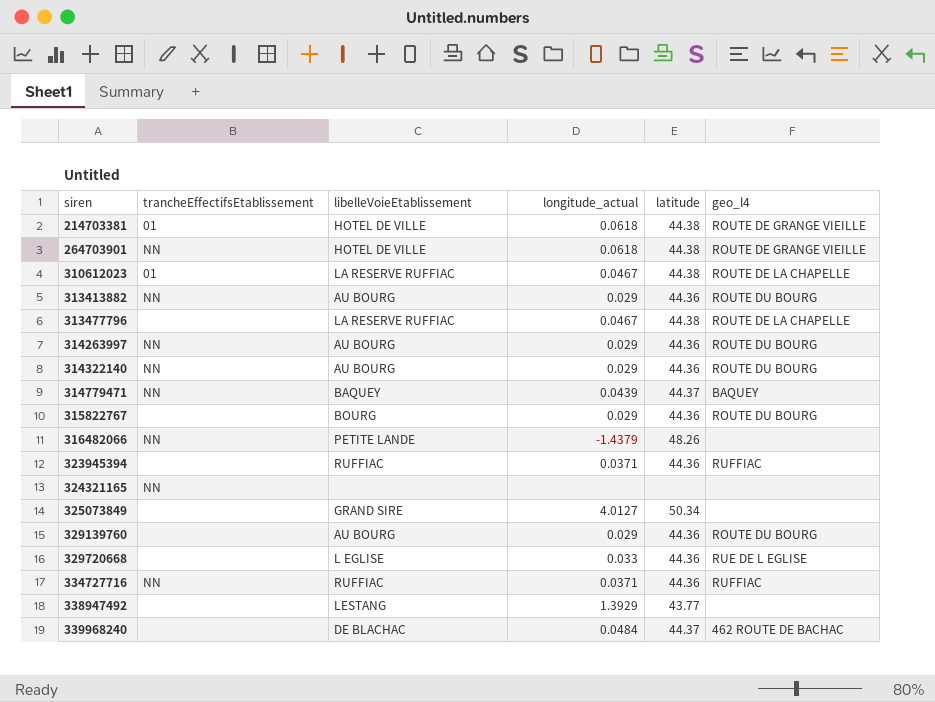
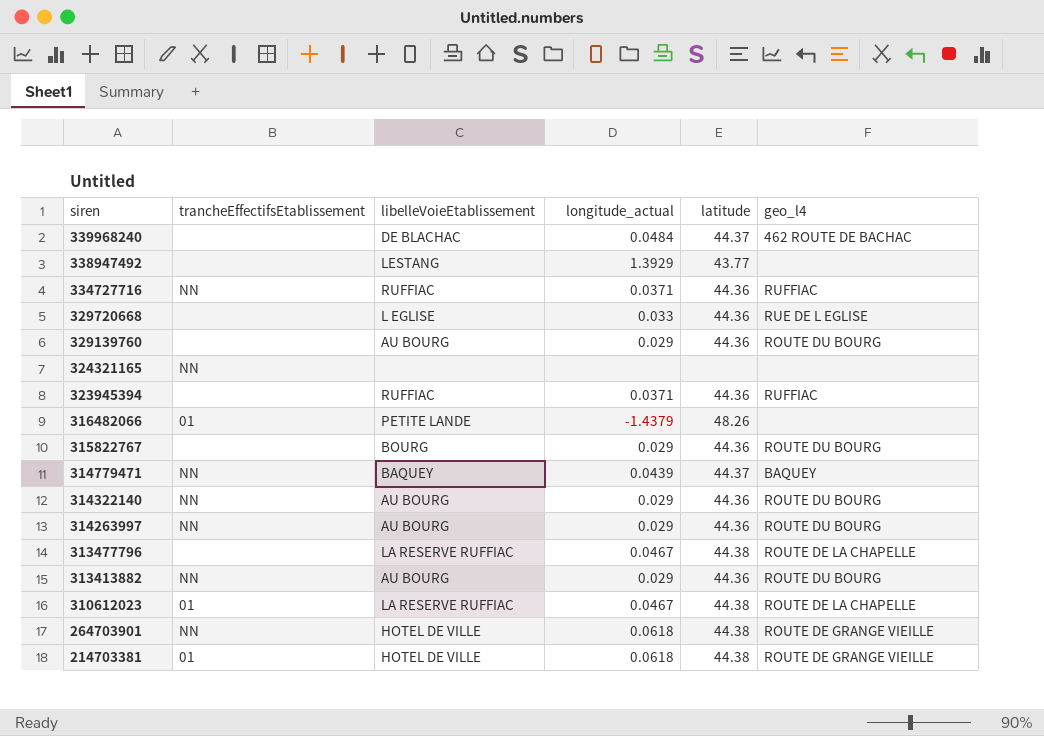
row order: siren ascending -> siren descending
row 325073849: none | GRAND SIRE | 4.0127 | 50.34 | none -> none
316482066 | trancheEffectifsEtablissement: NN -> 01

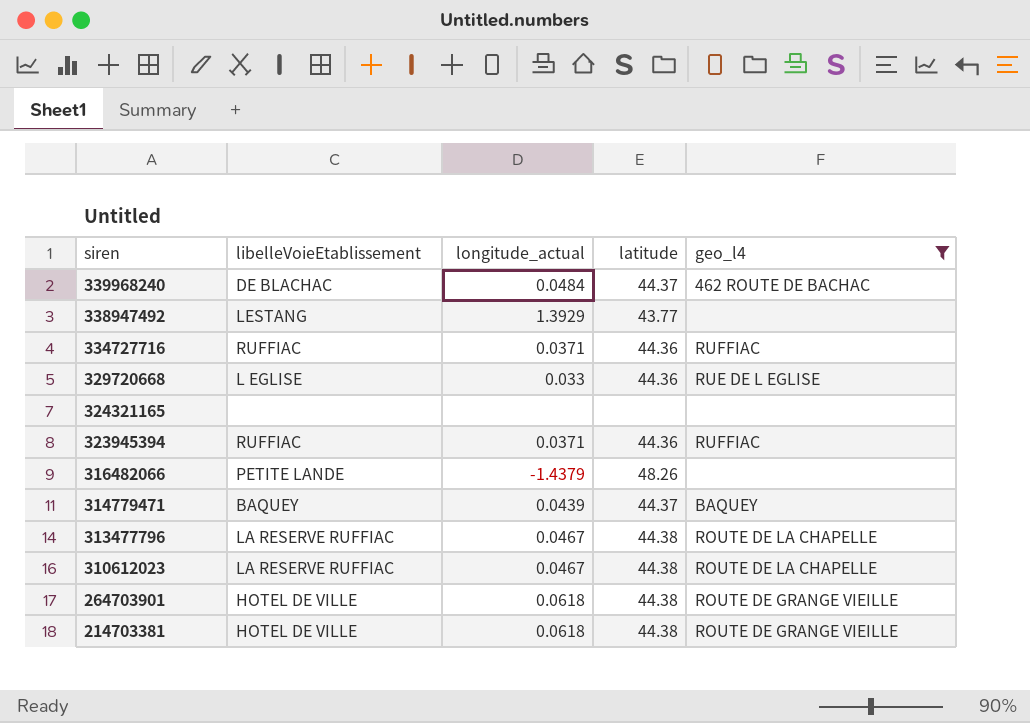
filter: none -> geo_l4 != ROUTE DU BOURG
column trancheEffectifsEtablissement | position: 2 -> none

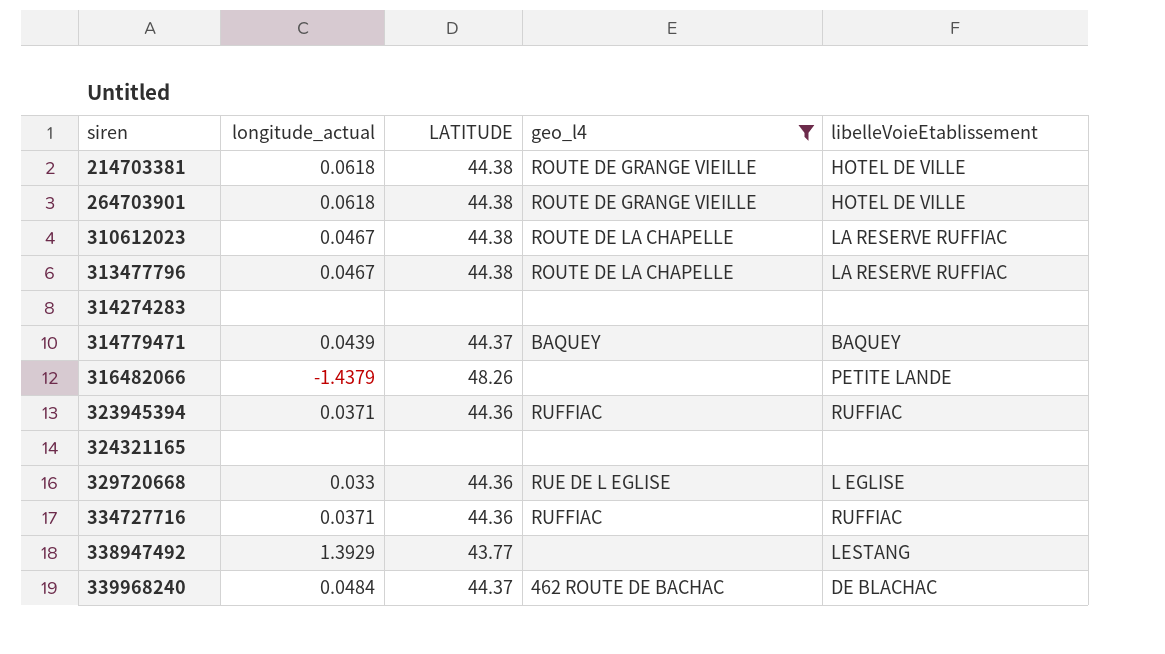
row order: siren descending -> siren ascending
column name: latitude -> LATITUDE
column libelleVoieEtablissement | position: 2 -> 5
row 314274283: none -> none | none | none | none

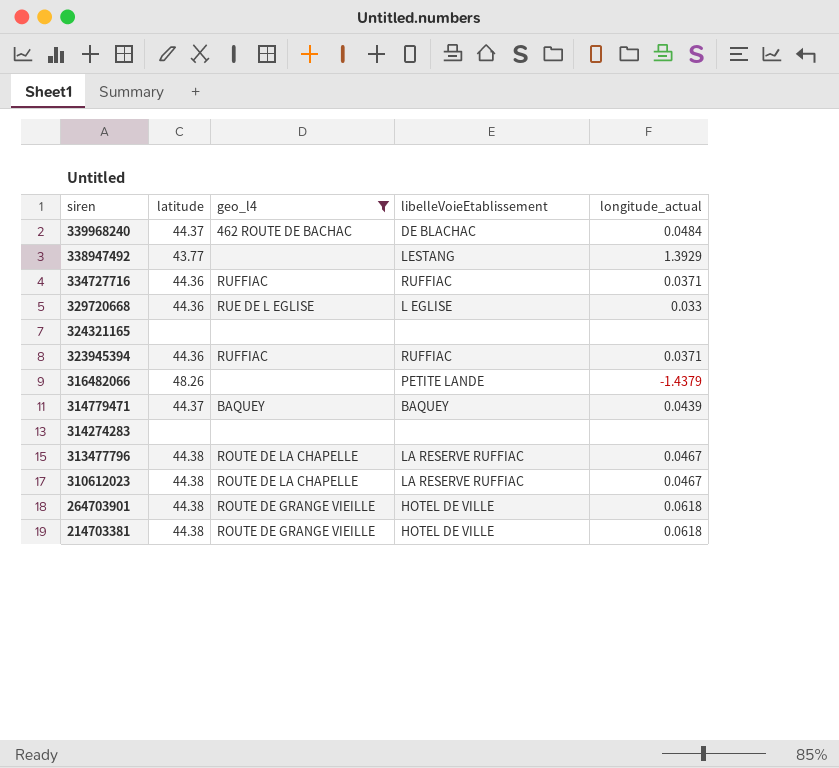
row order: siren ascending -> siren descending
column name: LATITUDE -> latitude
column longitude_actual | position: 2 -> 5

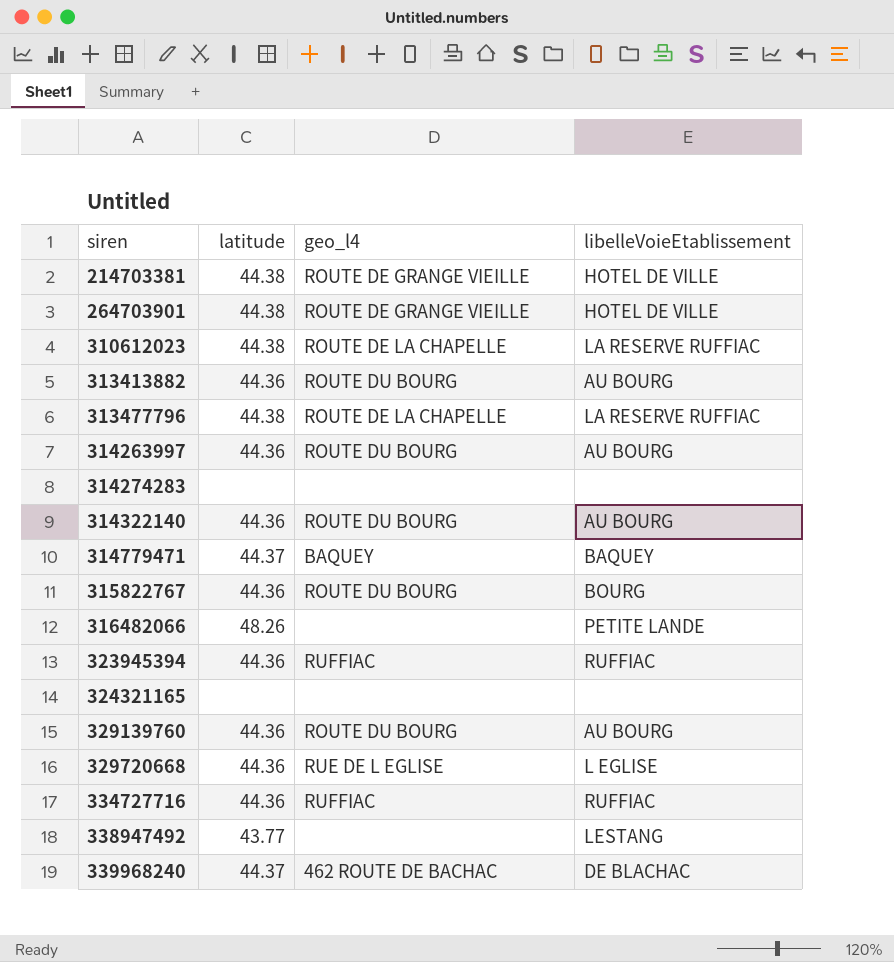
filter: geo_l4 != ROUTE DU BOURG -> none
row order: siren descending -> siren ascending
column longitude_actual | position: 5 -> none

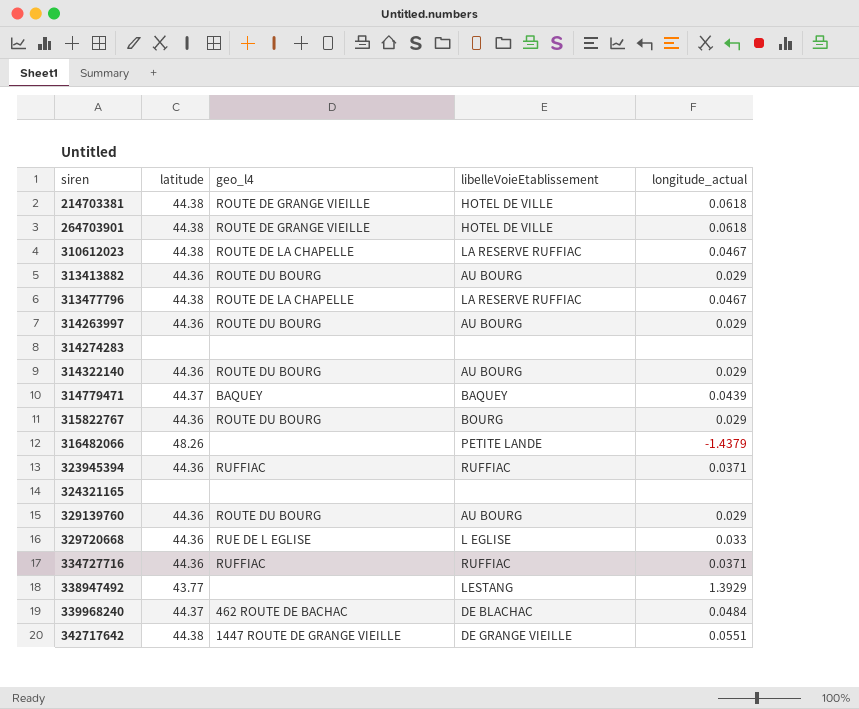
column longitude_actual | position: none -> 5
row 342717642: none -> 44.38 | 1447 ROUTE DE GRANGE VIEILLE | DE GRANGE VIEILLE | 0.0551

